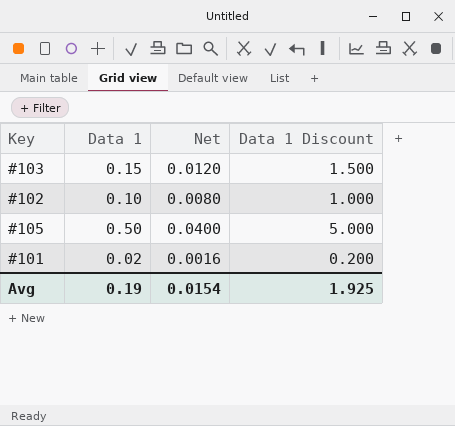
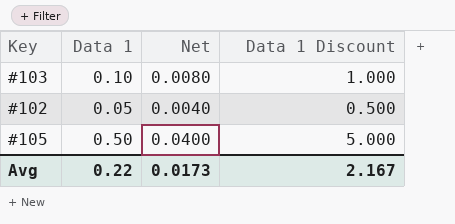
row #101: 0.02 | 0.0016 | 0.200 -> none
#103 | Data 1: 0.15 -> 0.10
#103 | Net: 0.0120 -> 0.0080
#103 | Data 1 Discount: 1.500 -> 1.000
#102 | Data 1: 0.10 -> 0.05
#102 | Net: 0.0080 -> 0.0040
#102 | Data 1 Discount: 1.000 -> 0.500
Avg | Data 1: 0.19 -> 0.22
Avg | Net: 0.0154 -> 0.0173
Avg | Data 1 Discount: 1.925 -> 2.167

